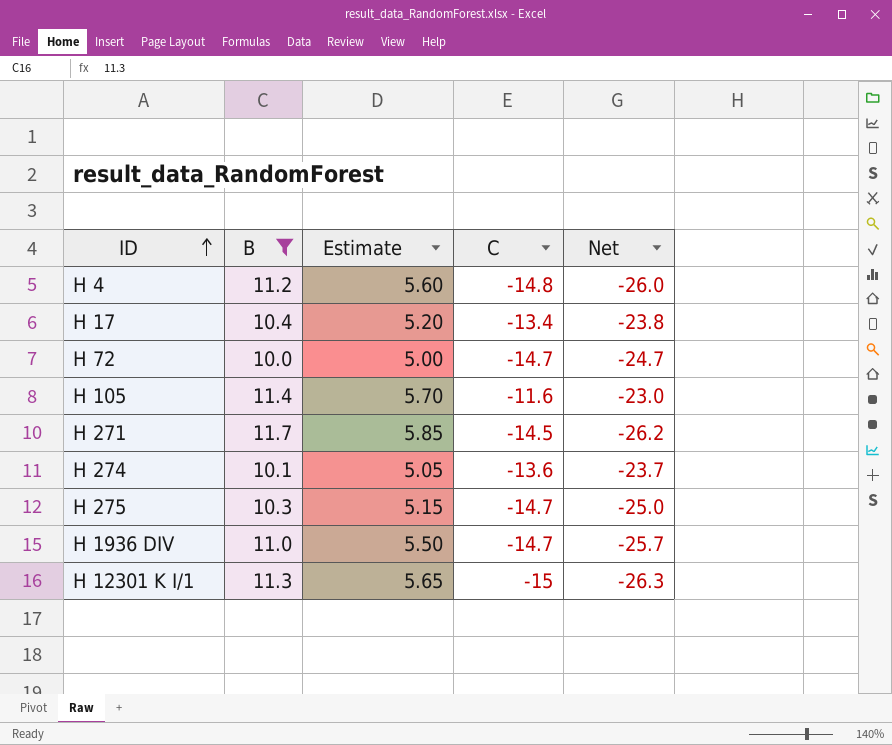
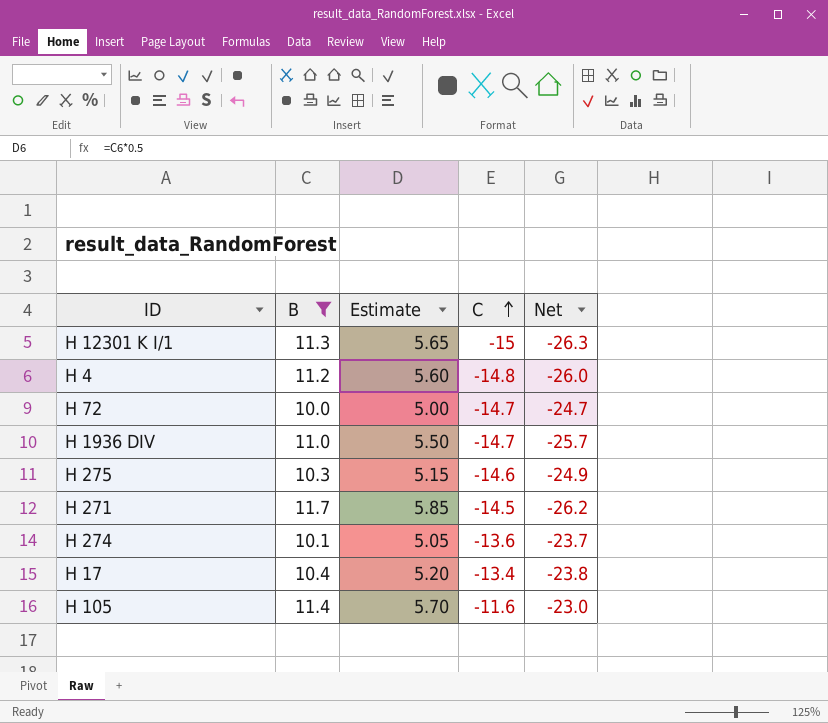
row order: ID ascending -> C ascending
H 275 | C: -14.7 -> -14.6
H 275 | Net: -25.0 -> -24.9

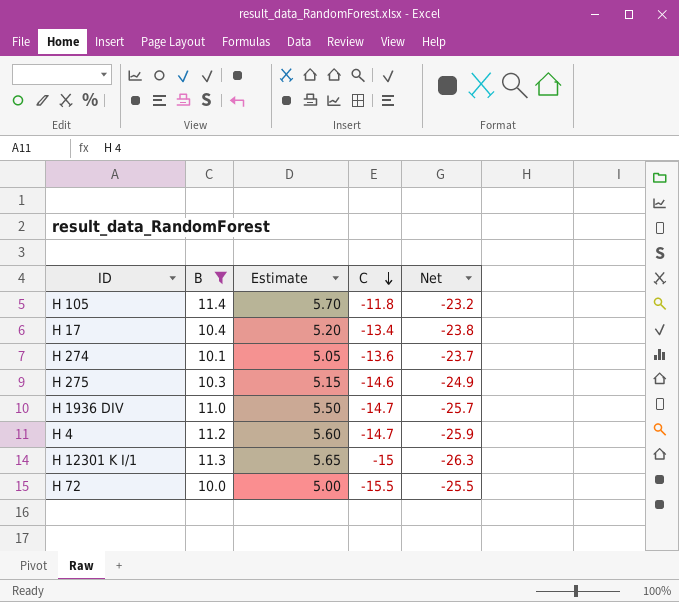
row order: C ascending -> C descending
row H 271: 11.7 | 5.85 | -14.5 | -26.2 -> none
H 105 | C: -11.6 -> -11.8
H 105 | Net: -23.0 -> -23.2
H 4 | C: -14.8 -> -14.7
H 4 | Net: -26.0 -> -25.9
H 72 | C: -14.7 -> -15.5
H 72 | Net: -24.7 -> -25.5

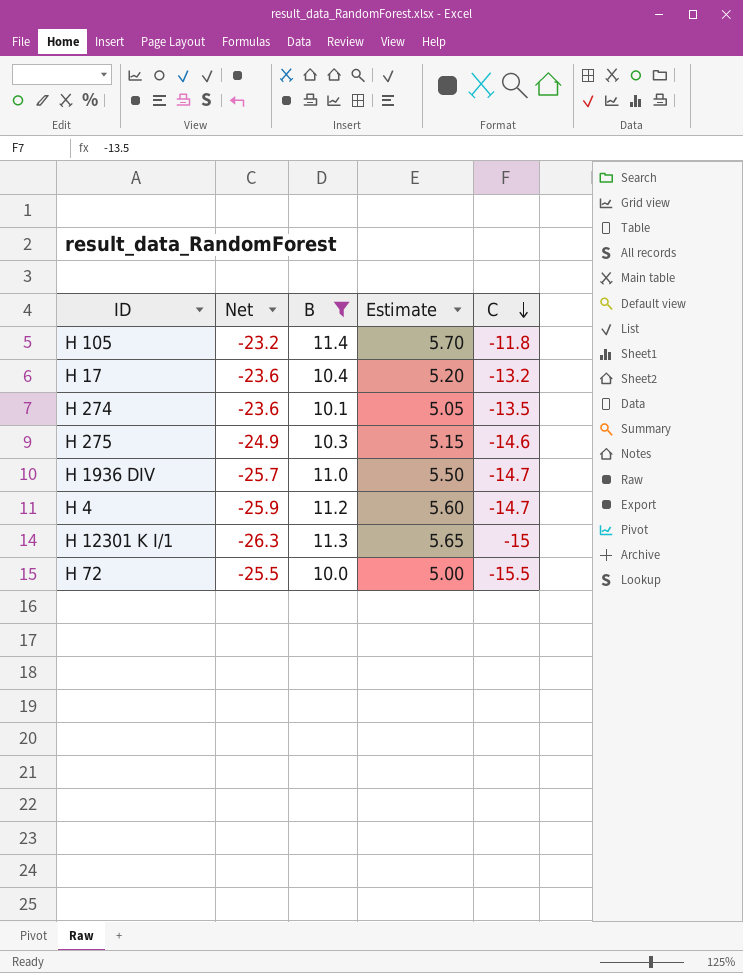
column Net | position: 5 -> 2
H 17 | Net: -23.8 -> -23.6
H 17 | C: -13.4 -> -13.2
H 274 | Net: -23.7 -> -23.6
H 274 | C: -13.6 -> -13.5

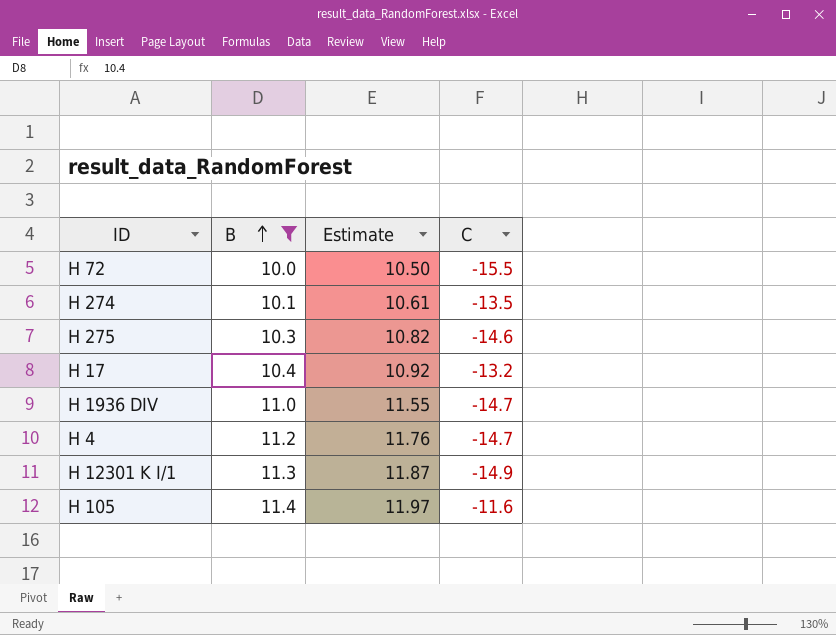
row order: C descending -> B ascending
column Net | formula: [C] - [B] -> none
column Estimate | formula: [B] * 0.5 -> [B] * 1.05
H 12301 K I/1 | C: -15 -> -14.9
H 105 | C: -11.8 -> -11.6

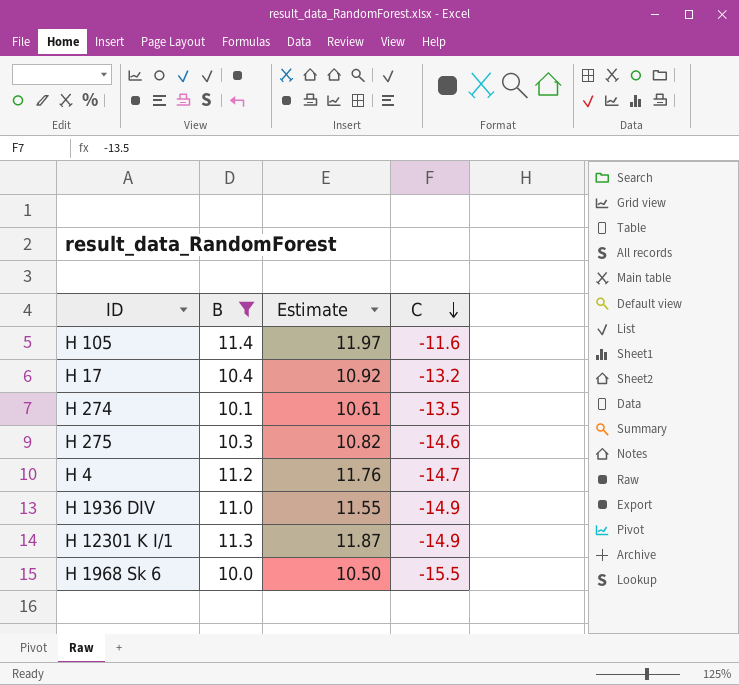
row order: B ascending -> C descending
row H 72: 10.0 | 10.50 | -15.5 -> none
H 1936 DIV | C: -14.7 -> -14.9
row H 1968 Sk 6: none -> 10.0 | 10.50 | -15.5

